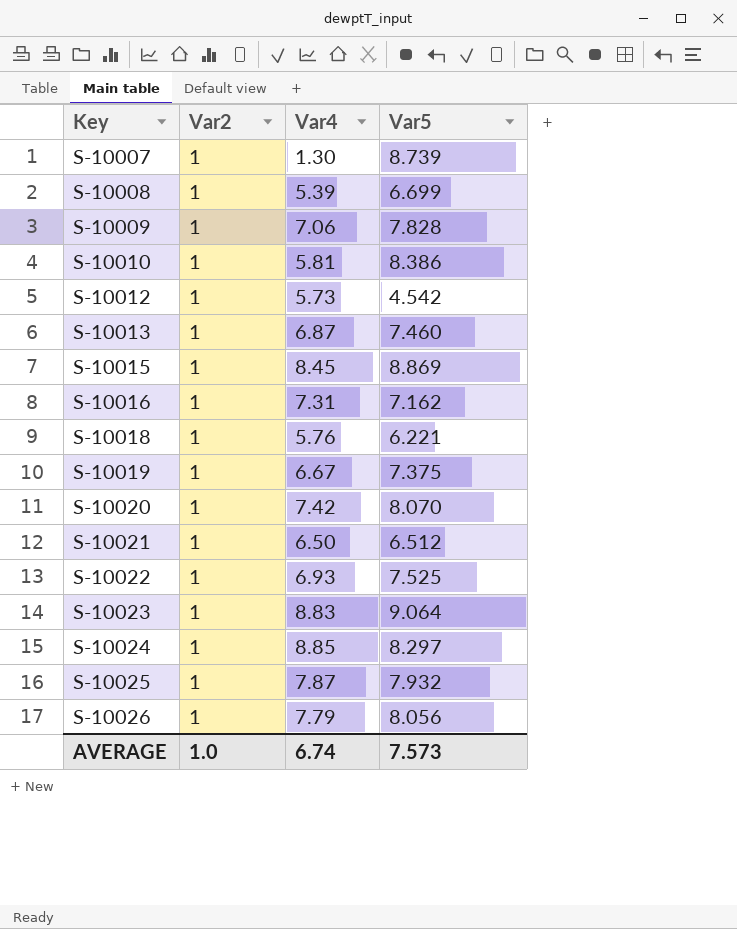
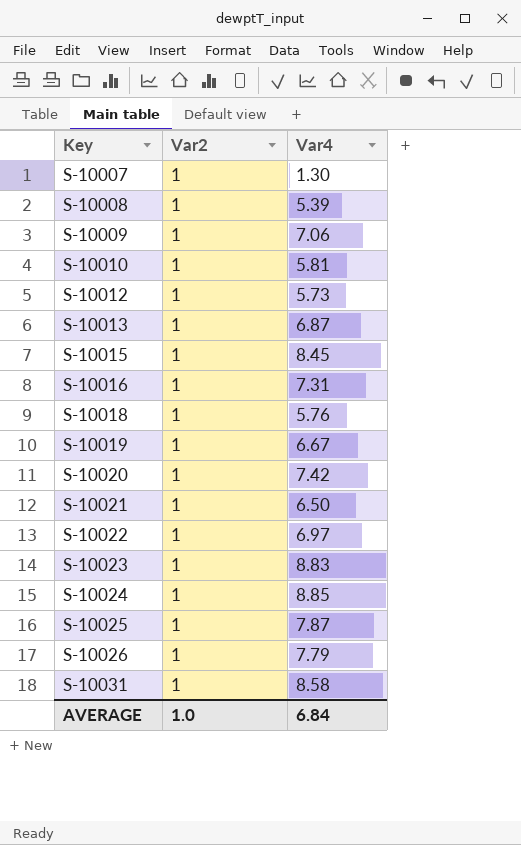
column Var5 | position: 4 -> none
S-10022 | Var4: 6.93 -> 6.97
row S-10031: none -> 1 | 8.58
AVERAGE | Var4: 6.74 -> 6.84

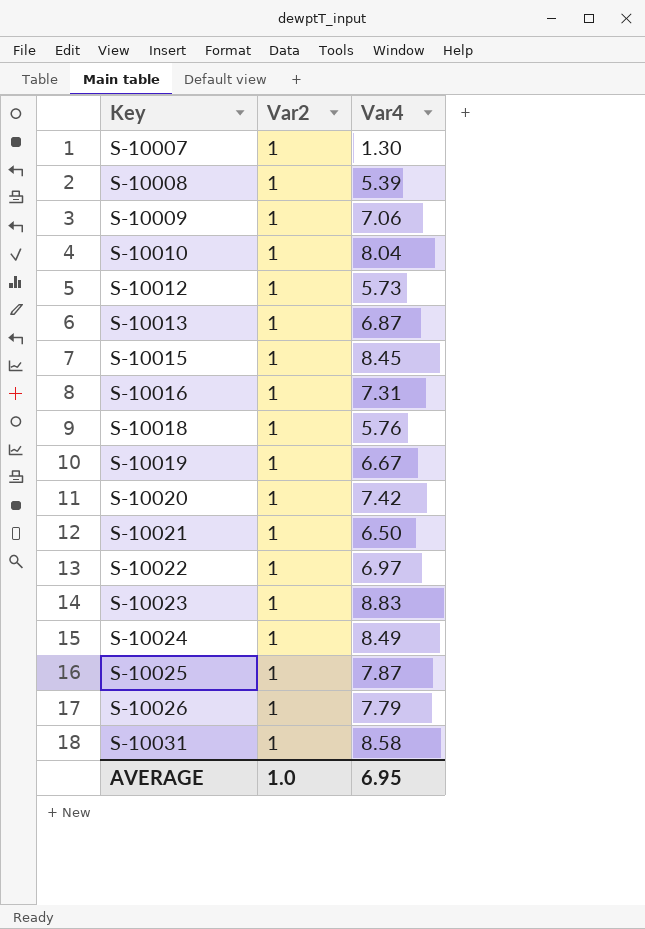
S-10010 | Var4: 5.81 -> 8.04
S-10024 | Var4: 8.85 -> 8.49
AVERAGE | Var4: 6.84 -> 6.95

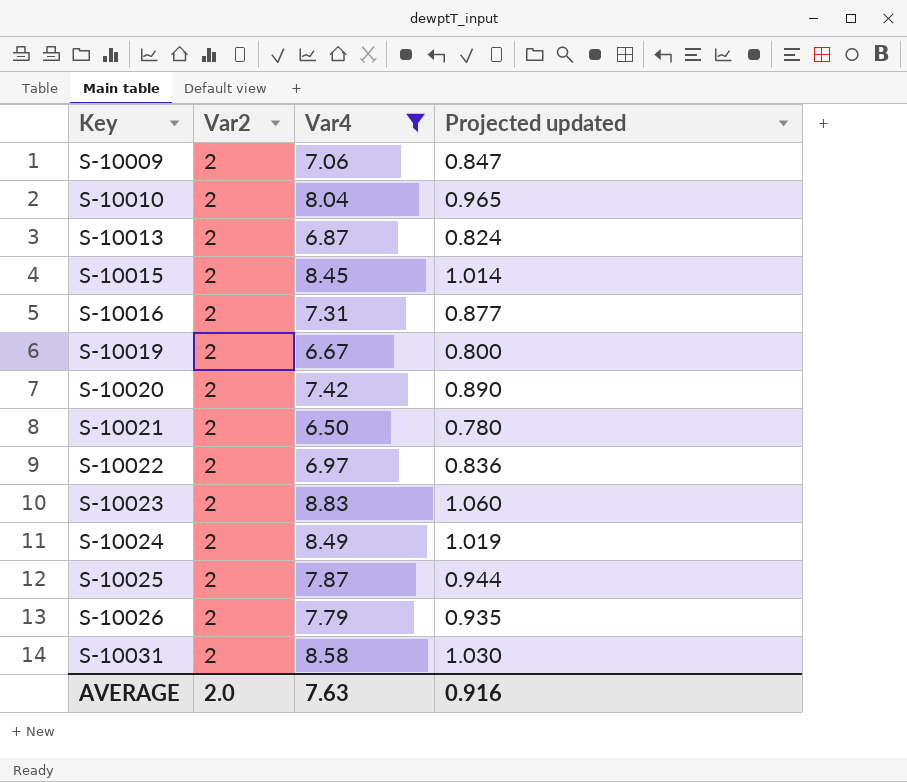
filter: none -> Var4 >= 6.50
column Projected updated | formula: none -> [Var4] * 0.12
S-10009 | Var2: 1 -> 2
S-10010 | Var2: 1 -> 2
S-10013 | Var2: 1 -> 2
S-10015 | Var2: 1 -> 2
S-10016 | Var2: 1 -> 2
S-10019 | Var2: 1 -> 2
S-10020 | Var2: 1 -> 2
S-10021 | Var2: 1 -> 2
S-10022 | Var2: 1 -> 2
S-10023 | Var2: 1 -> 2
S-10024 | Var2: 1 -> 2
S-10025 | Var2: 1 -> 2
S-10026 | Var2: 1 -> 2
S-10031 | Var2: 1 -> 2
AVERAGE | Var2: 1.0 -> 2.0
AVERAGE | Var4: 6.95 -> 7.63

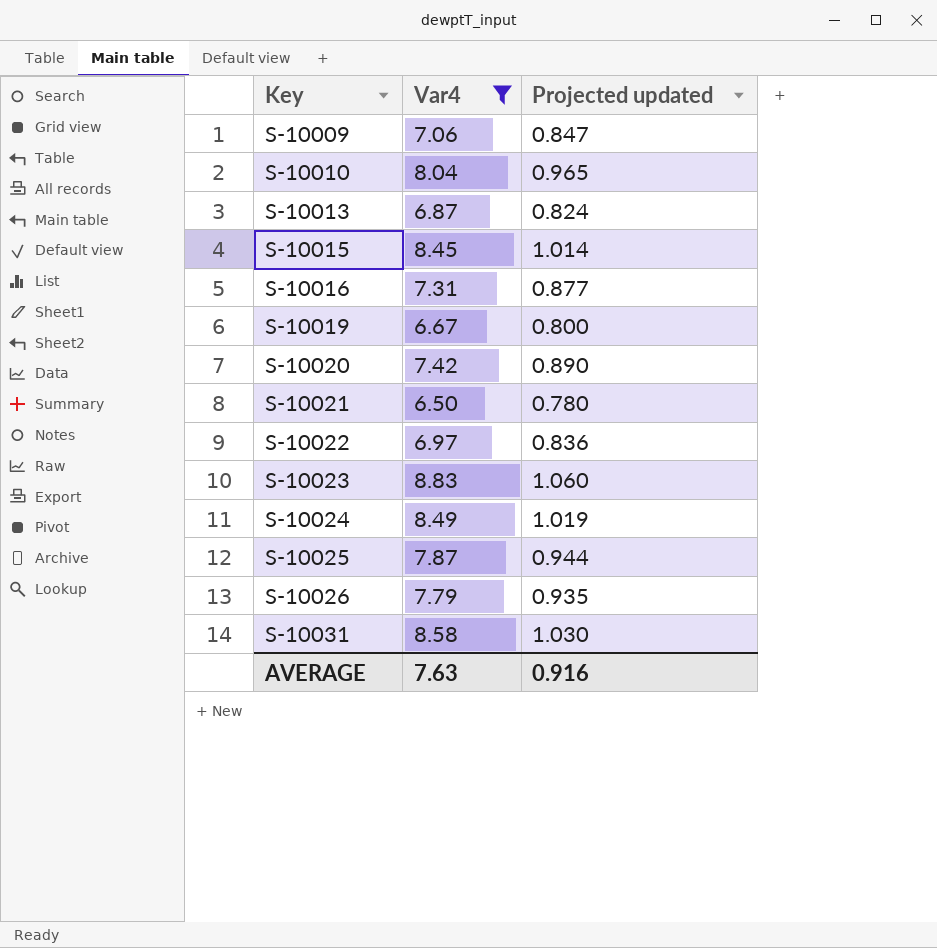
column Var2 | position: 2 -> none

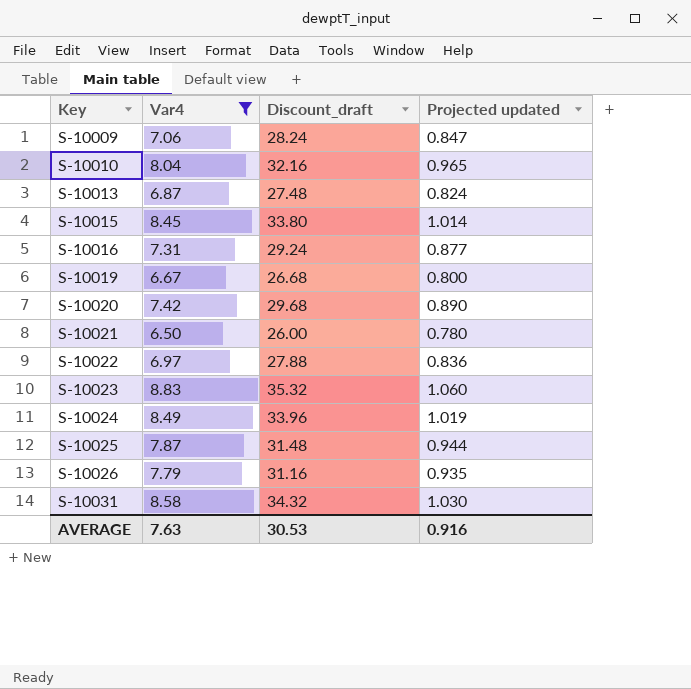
column Discount_draft | formula: none -> [Var4] * 4

